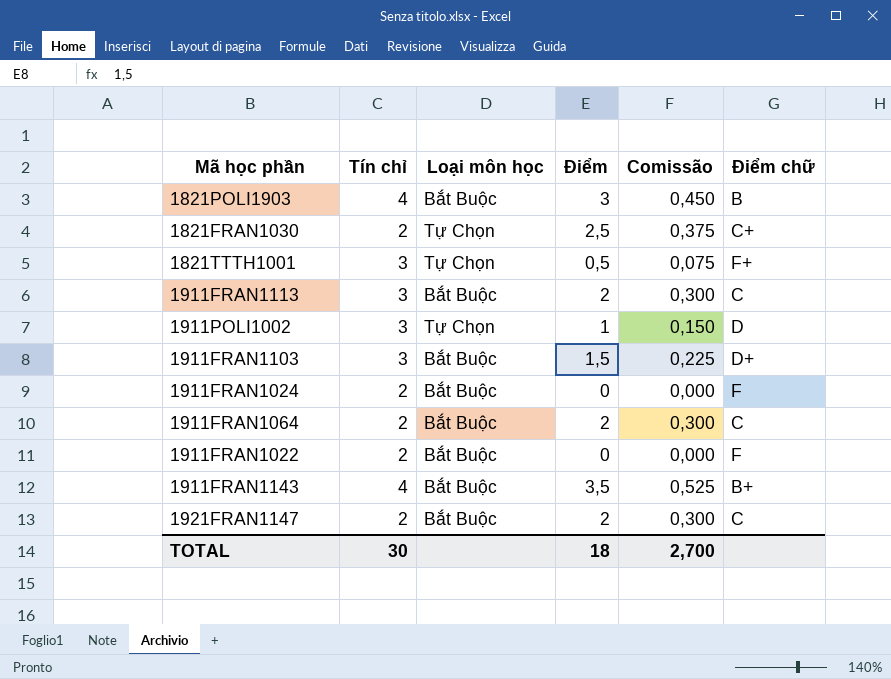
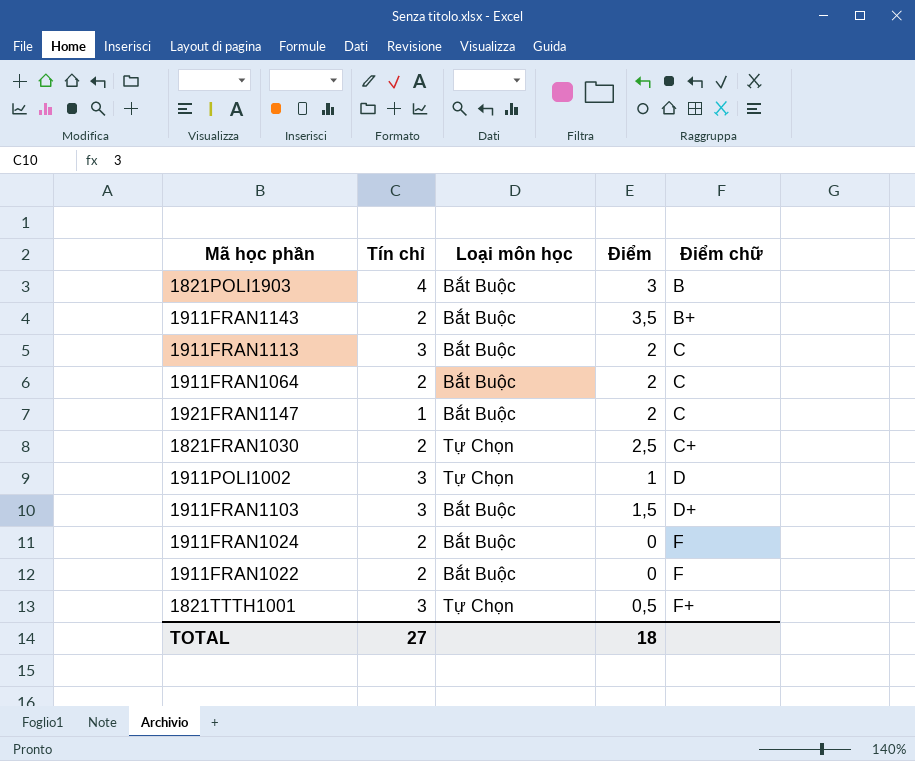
row order: none -> Điểm chữ ascending
column Comissão | formula: [Điểm] * 0,15 -> none
1911FRAN1143 | Tín chỉ: 4 -> 2
1921FRAN1147 | Tín chỉ: 2 -> 1
TOTAL | Tín chỉ: 30 -> 27

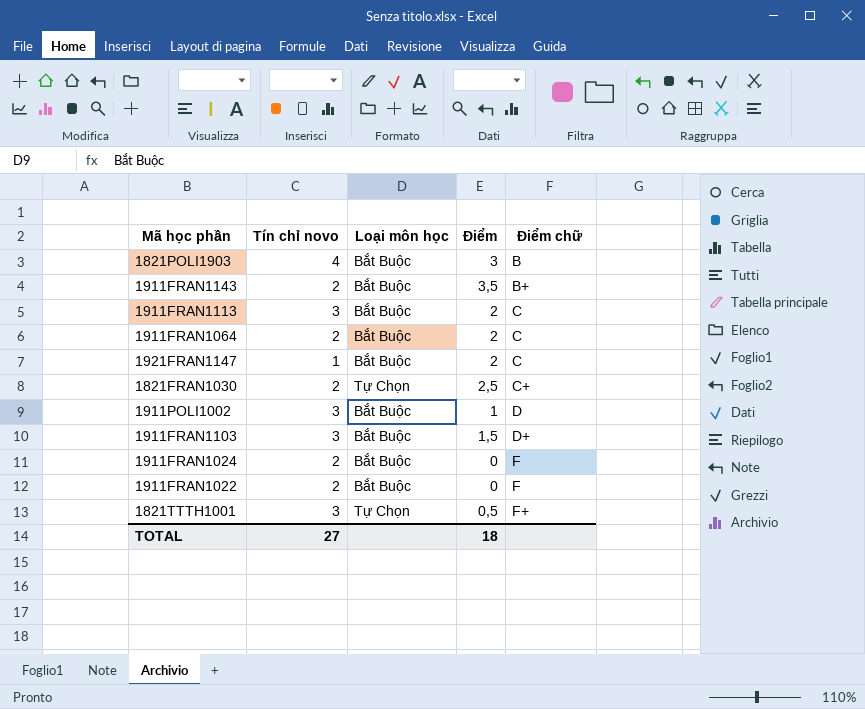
column name: Tín chỉ -> Tín chỉ novo
1911POLI1002 | Loại môn học: Tự Chọn -> Bắt Buộc

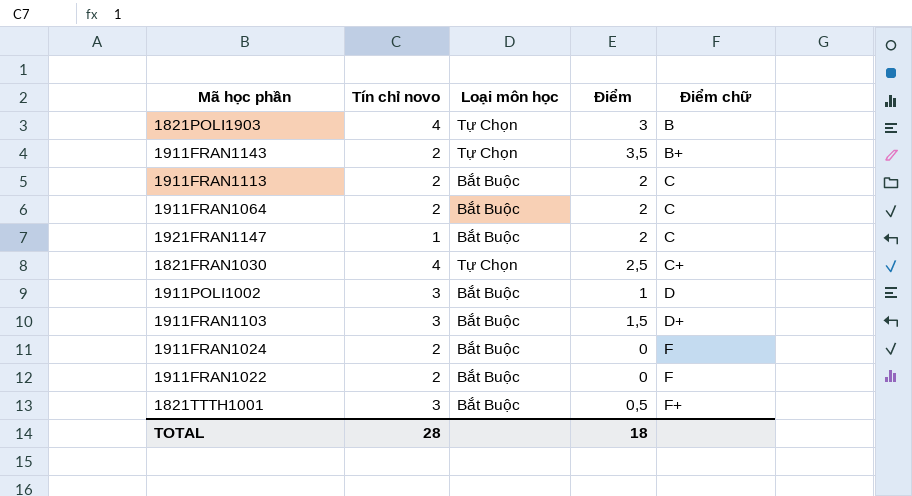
1821POLI1903 | Loại môn học: Bắt Buộc -> Tự Chọn
1911FRAN1143 | Loại môn học: Bắt Buộc -> Tự Chọn
1911FRAN1113 | Tín chỉ novo: 3 -> 2
1821FRAN1030 | Tín chỉ novo: 2 -> 4
1821TTTH1001 | Loại môn học: Tự Chọn -> Bắt Buộc
TOTAL | Tín chỉ novo: 27 -> 28

